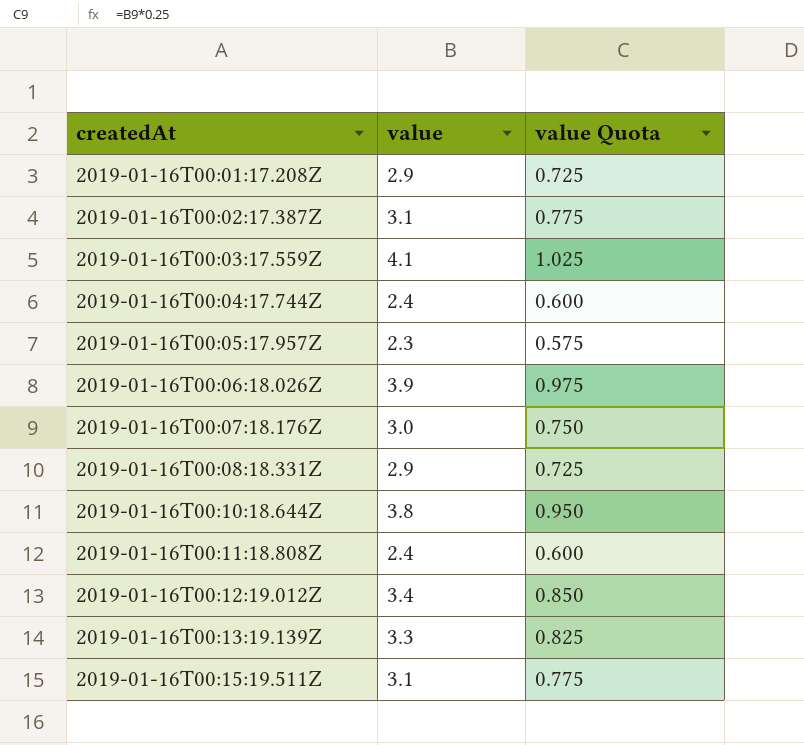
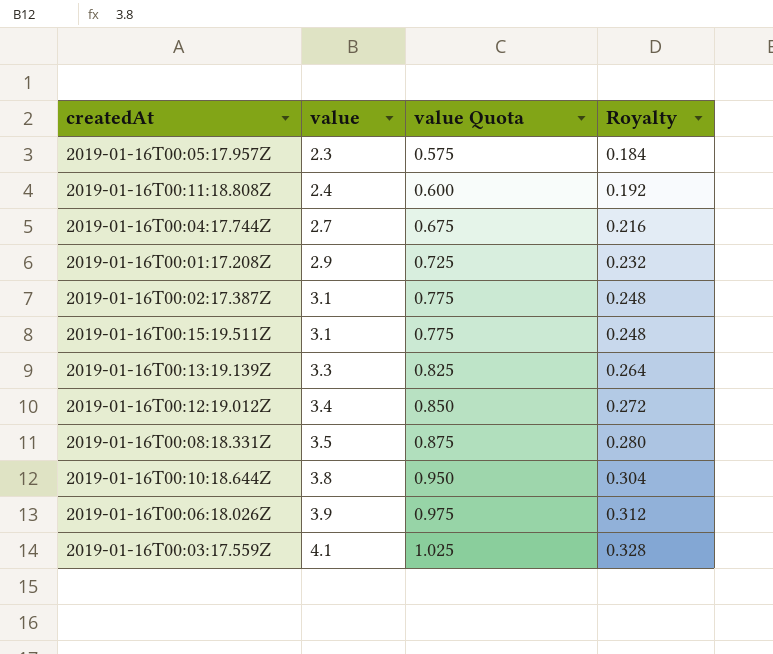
row order: createdAt ascending -> value ascending
column Royalty | formula: none -> [value] * 0.08
row 2019-01-16T00:07:18.176Z: 3.0 | 0.750 -> none
2019-01-16T00:04:17.744Z | value: 2.4 -> 2.7
2019-01-16T00:04:17.744Z | value Quota: 0.600 -> 0.675
2019-01-16T00:08:18.331Z | value: 2.9 -> 3.5
2019-01-16T00:08:18.331Z | value Quota: 0.725 -> 0.875

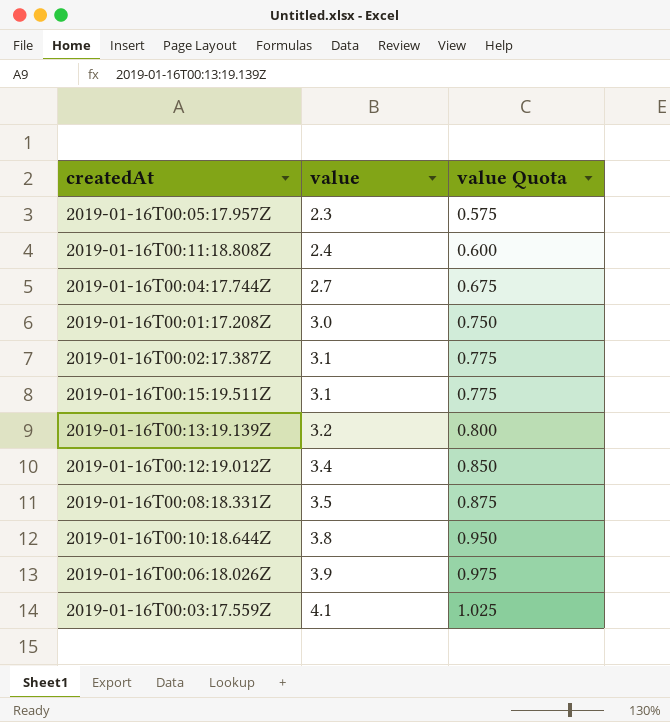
column Royalty | formula: [value] * 0.08 -> none
2019-01-16T00:01:17.208Z | value: 2.9 -> 3.0
2019-01-16T00:01:17.208Z | value Quota: 0.725 -> 0.750
2019-01-16T00:13:19.139Z | value: 3.3 -> 3.2
2019-01-16T00:13:19.139Z | value Quota: 0.825 -> 0.800

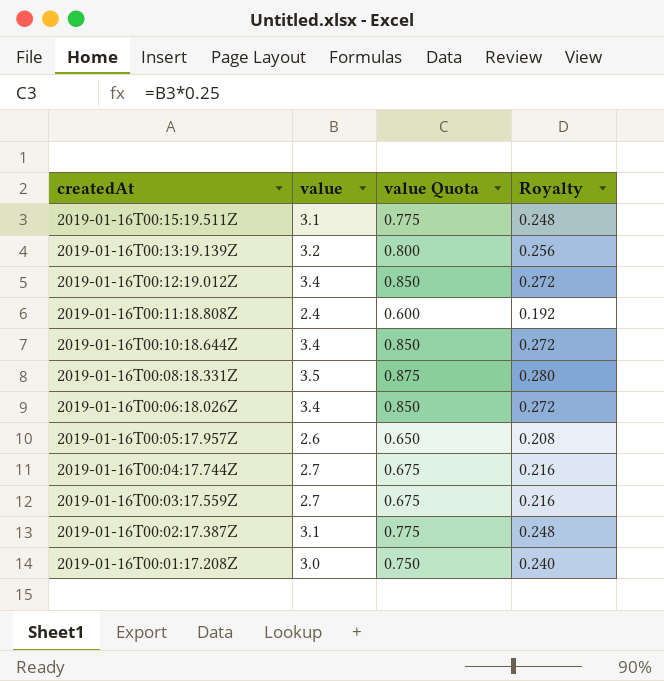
row order: value ascending -> createdAt descending
column Royalty | formula: none -> [value] * 0.08
2019-01-16T00:10:18.644Z | value: 3.8 -> 3.4
2019-01-16T00:10:18.644Z | value Quota: 0.950 -> 0.850
2019-01-16T00:06:18.026Z | value: 3.9 -> 3.4
2019-01-16T00:06:18.026Z | value Quota: 0.975 -> 0.850
2019-01-16T00:05:17.957Z | value: 2.3 -> 2.6
2019-01-16T00:05:17.957Z | value Quota: 0.575 -> 0.650
2019-01-16T00:03:17.559Z | value: 4.1 -> 2.7
2019-01-16T00:03:17.559Z | value Quota: 1.025 -> 0.675

